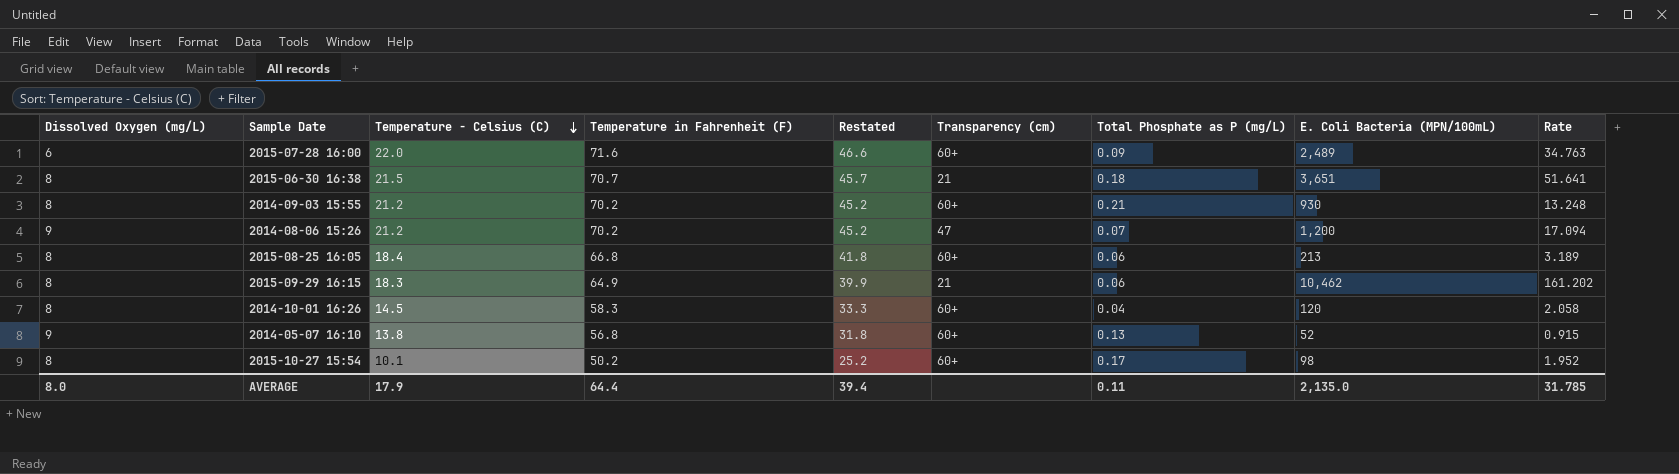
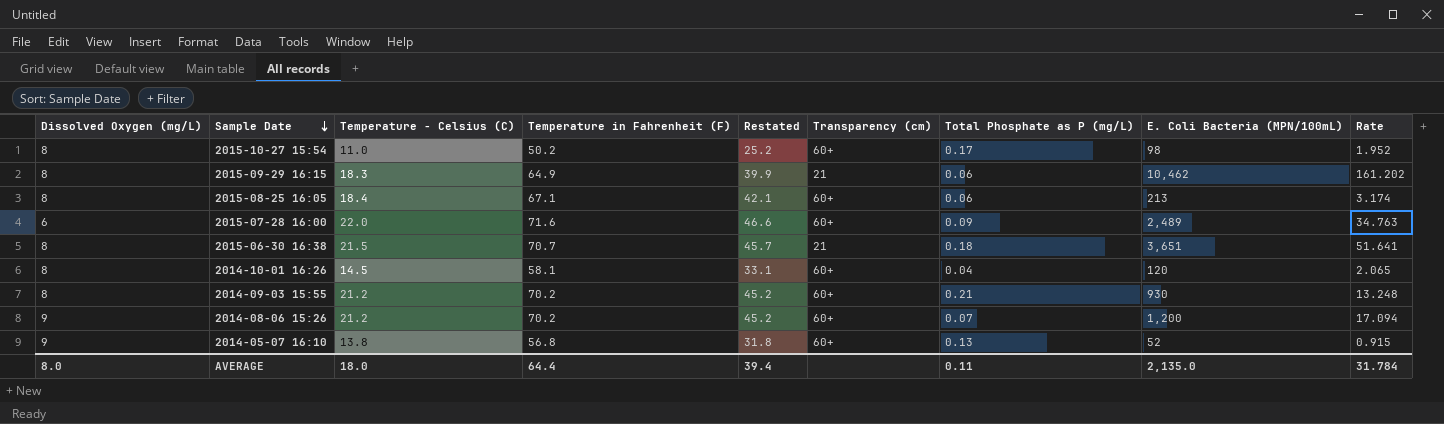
row order: Temperature - Celsius (C) descending -> Sample Date descending
2015-10-27 15:54 | Temperature - Celsius (C): 10.1 -> 11.0
2015-08-25 16:05 | Temperature in Fahrenheit (F): 66.8 -> 67.1
2015-08-25 16:05 | Restated: 41.8 -> 42.1
2015-08-25 16:05 | Rate: 3.189 -> 3.174
2014-10-01 16:26 | Temperature in Fahrenheit (F): 58.3 -> 58.1
2014-10-01 16:26 | Restated: 33.3 -> 33.1
2014-10-01 16:26 | Rate: 2.058 -> 2.065
2014-08-06 15:26 | Transparency (cm): 47 -> 60+
AVERAGE | Temperature - Celsius (C): 17.9 -> 18.0
AVERAGE | Rate: 31.785 -> 31.784

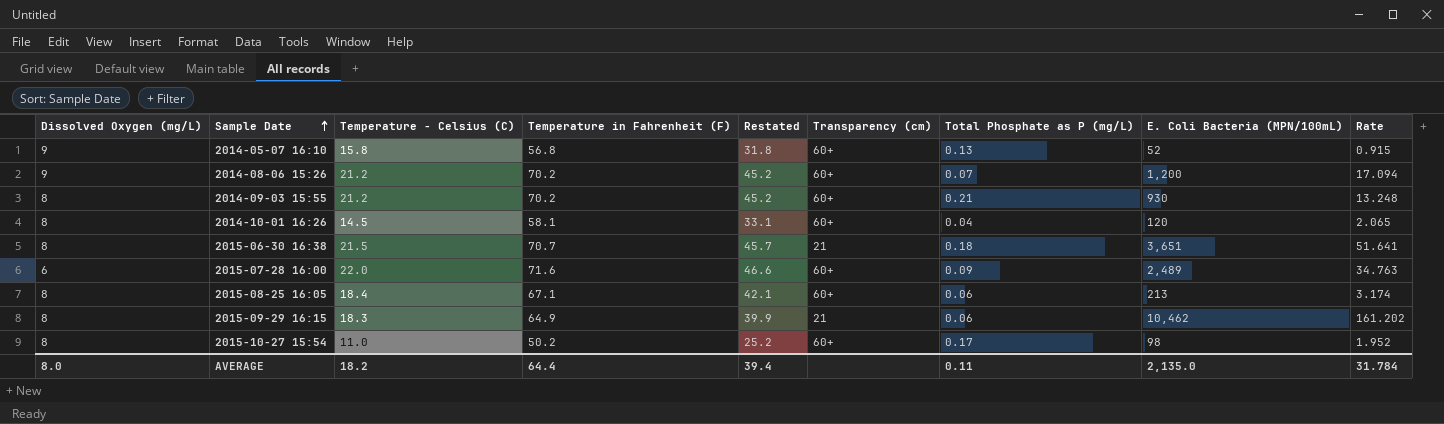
row order: Sample Date descending -> Sample Date ascending
2014-05-07 16:10 | Temperature - Celsius (C): 13.8 -> 15.8
AVERAGE | Temperature - Celsius (C): 18.0 -> 18.2

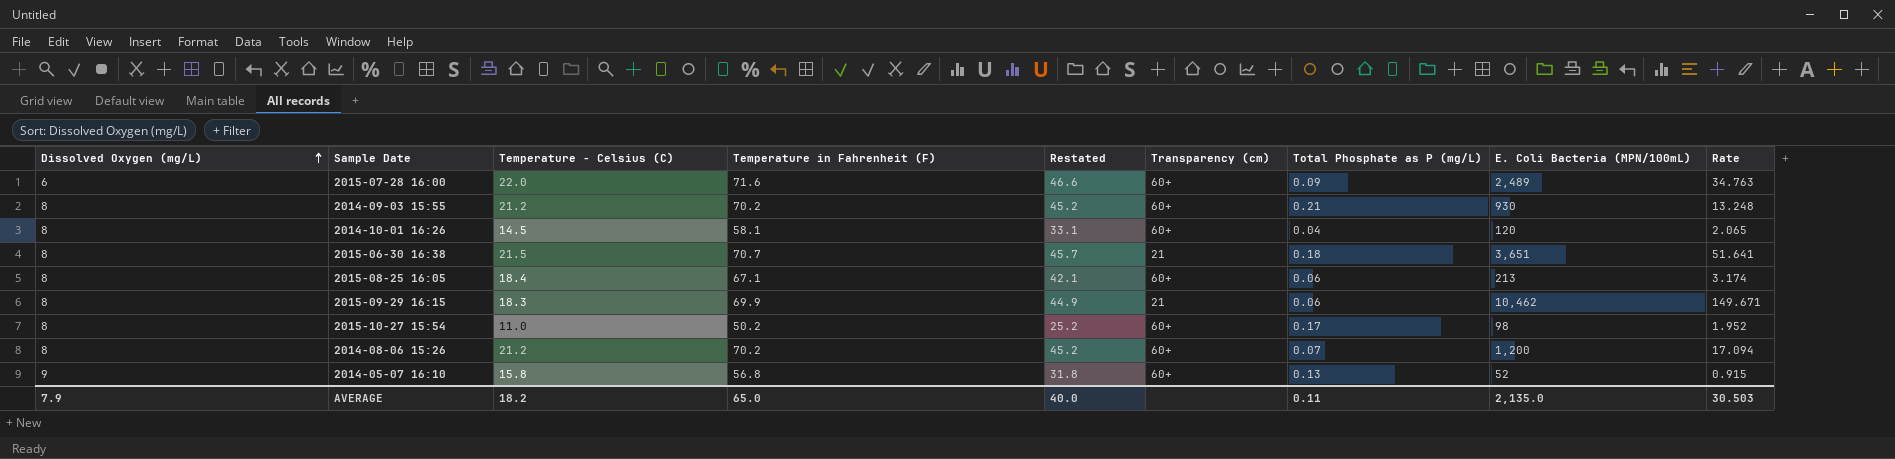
row order: Sample Date ascending -> Dissolved Oxygen (mg/L) ascending
2015-09-29 16:15 | Temperature in Fahrenheit (F): 64.9 -> 69.9
2015-09-29 16:15 | Restated: 39.9 -> 44.9
2015-09-29 16:15 | Rate: 161.202 -> 149.671
2014-08-06 15:26 | Dissolved Oxygen (mg/L): 9 -> 8
AVERAGE | Dissolved Oxygen (mg/L): 8.0 -> 7.9
AVERAGE | Temperature in Fahrenheit (F): 64.4 -> 65.0
AVERAGE | Restated: 39.4 -> 40.0
AVERAGE | Rate: 31.784 -> 30.503

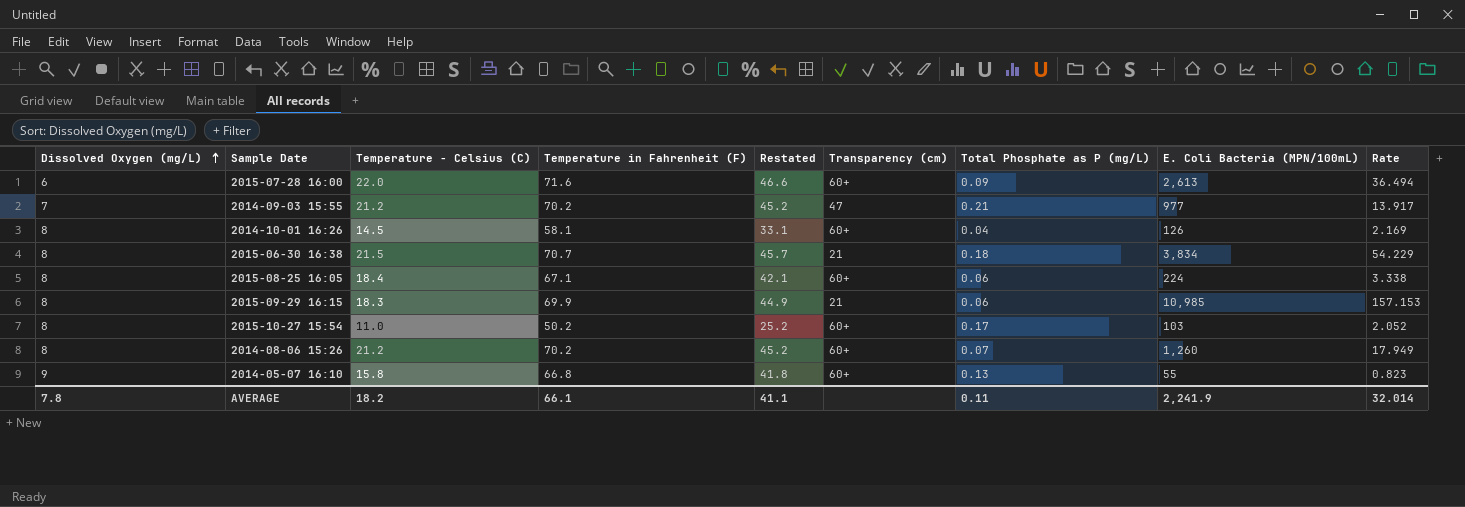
2015-07-28 16:00 | E. Coli Bacteria (MPN/100mL): 2,489 -> 2,613
2015-07-28 16:00 | Rate: 34.763 -> 36.494
2014-09-03 15:55 | Dissolved Oxygen (mg/L): 8 -> 7
2014-09-03 15:55 | Transparency (cm): 60+ -> 47
2014-09-03 15:55 | E. Coli Bacteria (MPN/100mL): 930 -> 977
2014-09-03 15:55 | Rate: 13.248 -> 13.917
2014-10-01 16:26 | E. Coli Bacteria (MPN/100mL): 120 -> 126
2014-10-01 16:26 | Rate: 2.065 -> 2.169
2015-06-30 16:38 | E. Coli Bacteria (MPN/100mL): 3,651 -> 3,834
2015-06-30 16:38 | Rate: 51.641 -> 54.229
2015-08-25 16:05 | E. Coli Bacteria (MPN/100mL): 213 -> 224
2015-08-25 16:05 | Rate: 3.174 -> 3.338
2015-09-29 16:15 | E. Coli Bacteria (MPN/100mL): 10,462 -> 10,985
2015-09-29 16:15 | Rate: 149.671 -> 157.153
2015-10-27 15:54 | E. Coli Bacteria (MPN/100mL): 98 -> 103
2015-10-27 15:54 | Rate: 1.952 -> 2.052
2014-08-06 15:26 | E. Coli Bacteria (MPN/100mL): 1,200 -> 1,260
2014-08-06 15:26 | Rate: 17.094 -> 17.949
2014-05-07 16:10 | Temperature in Fahrenheit (F): 56.8 -> 66.8
2014-05-07 16:10 | Restated: 31.8 -> 41.8
2014-05-07 16:10 | E. Coli Bacteria (MPN/100mL): 52 -> 55
2014-05-07 16:10 | Rate: 0.915 -> 0.823
AVERAGE | Dissolved Oxygen (mg/L): 7.9 -> 7.8
AVERAGE | Temperature in Fahrenheit (F): 65.0 -> 66.1
AVERAGE | Restated: 40.0 -> 41.1
AVERAGE | E. Coli Bacteria (MPN/100mL): 2,135.0 -> 2,241.9
AVERAGE | Rate: 30.503 -> 32.014

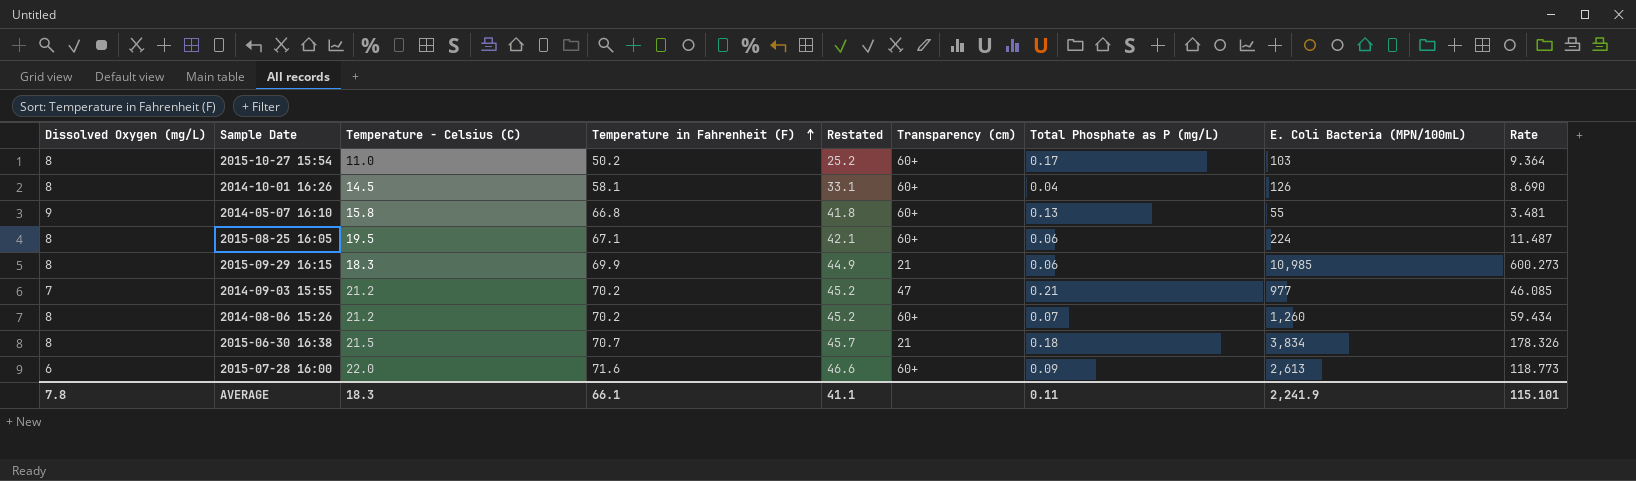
row order: Dissolved Oxygen (mg/L) ascending -> Temperature in Fahrenheit (F) ascending
column Rate | formula: [E. Coli Bacteria (MPN/100mL)] / [Temperature in Fahrenheit (F)] -> [E. Coli Bacteria (MPN/100mL)] / [Temperature - Celsius (C)]
2015-08-25 16:05 | Temperature - Celsius (C): 18.4 -> 19.5
AVERAGE | Temperature - Celsius (C): 18.2 -> 18.3
AVERAGE | Rate: 32.014 -> 115.101

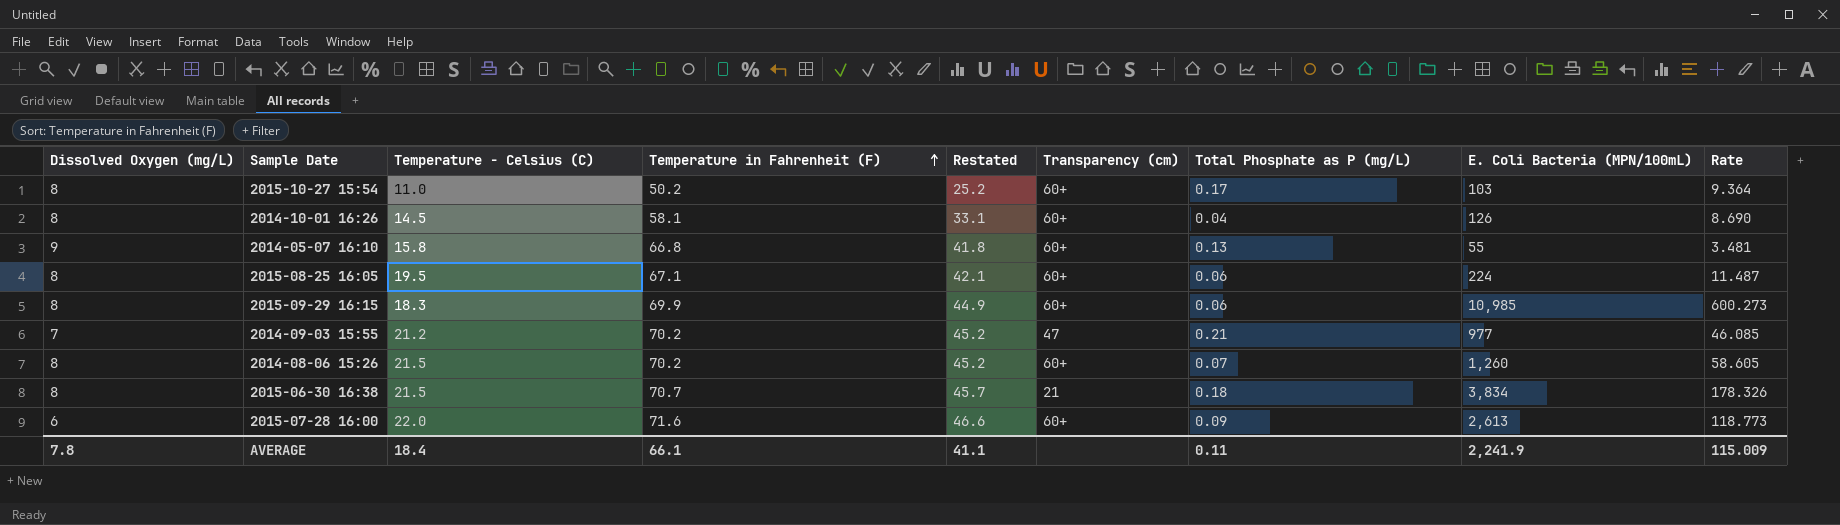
2015-09-29 16:15 | Transparency (cm): 21 -> 60+
2014-08-06 15:26 | Temperature - Celsius (C): 21.2 -> 21.5
2014-08-06 15:26 | Rate: 59.434 -> 58.605
AVERAGE | Temperature - Celsius (C): 18.3 -> 18.4
AVERAGE | Rate: 115.101 -> 115.009

